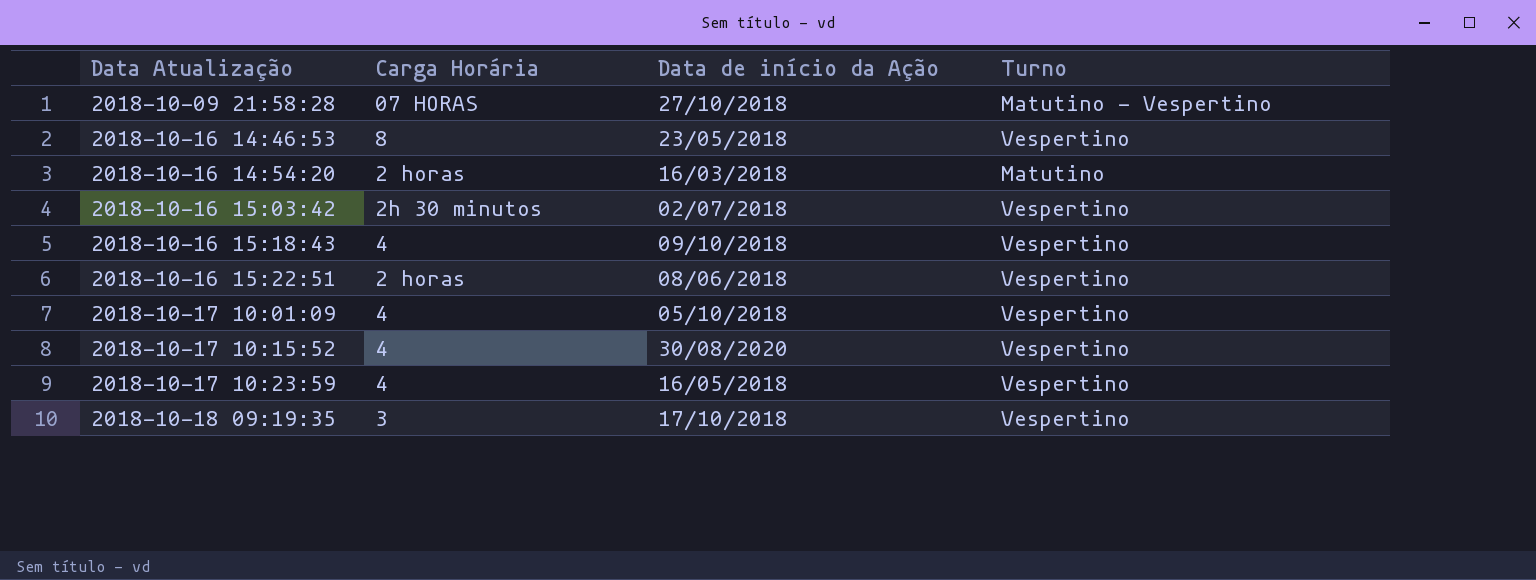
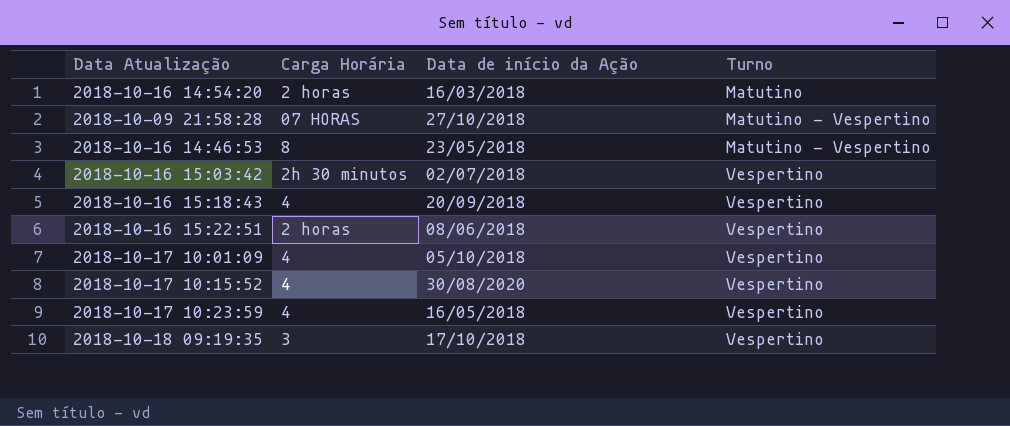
row order: Data Atualização ascending -> Turno ascending
2018-10-16 14:46:53 | Turno: Vespertino -> Matutino - Vespertino
2018-10-16 15:18:43 | Data de início da Ação: 09/10/2018 -> 20/09/2018

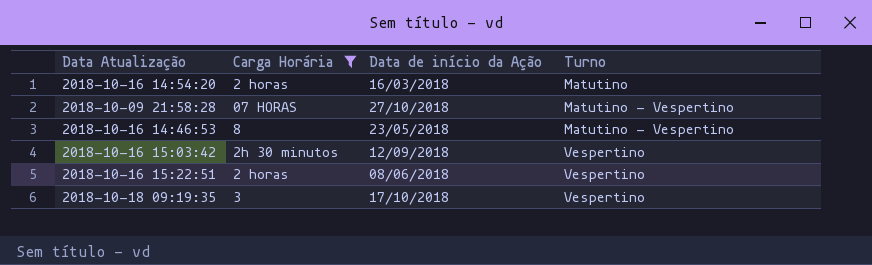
filter: none -> Carga Horária != 4
2018-10-16 15:03:42 | Data de início da Ação: 02/07/2018 -> 12/09/2018

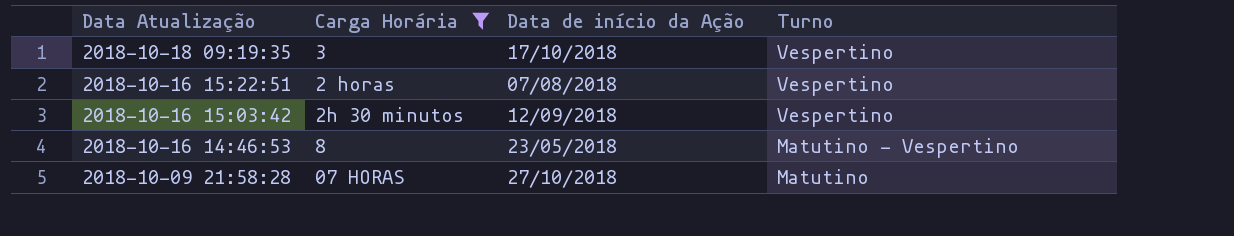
row order: Turno ascending -> Data Atualização descending
row 2018-10-16 14:54:20: 2 horas | 16/03/2018 | Matutino -> none
2018-10-16 15:22:51 | Data de início da Ação: 08/06/2018 -> 07/08/2018
2018-10-09 21:58:28 | Turno: Matutino - Vespertino -> Matutino

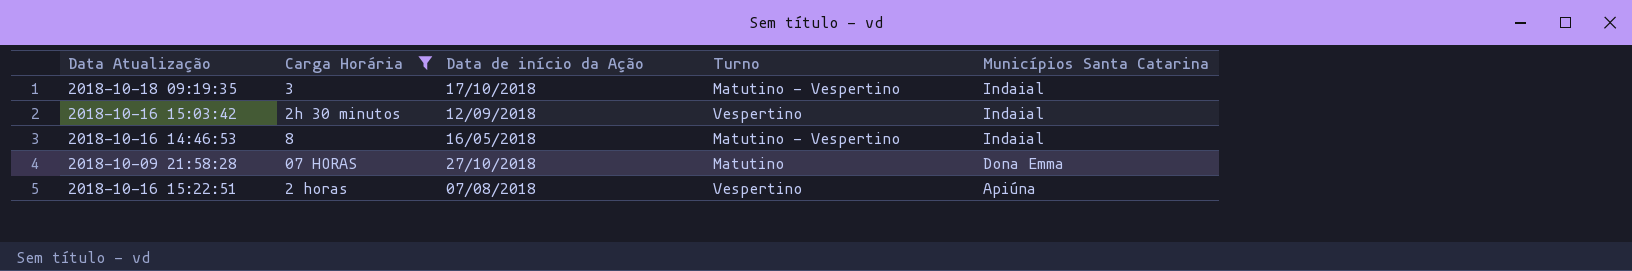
row order: Data Atualização descending -> Municípios Santa Catarina descending
column Municípios Santa Catarina | position: none -> 5
2018-10-18 09:19:35 | Turno: Vespertino -> Matutino - Vespertino
2018-10-16 14:46:53 | Data de início da Ação: 23/05/2018 -> 16/05/2018

